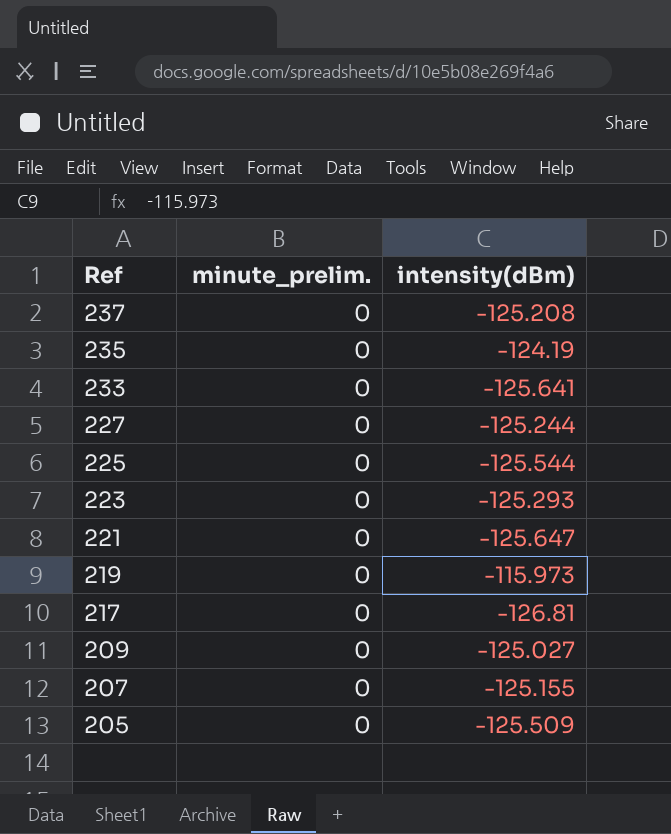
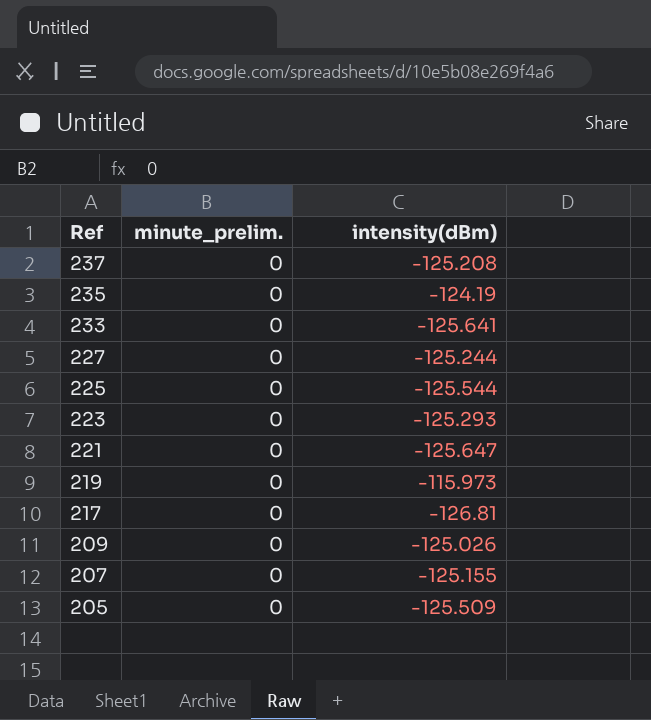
209 | intensity(dBm): -125.027 -> -125.026

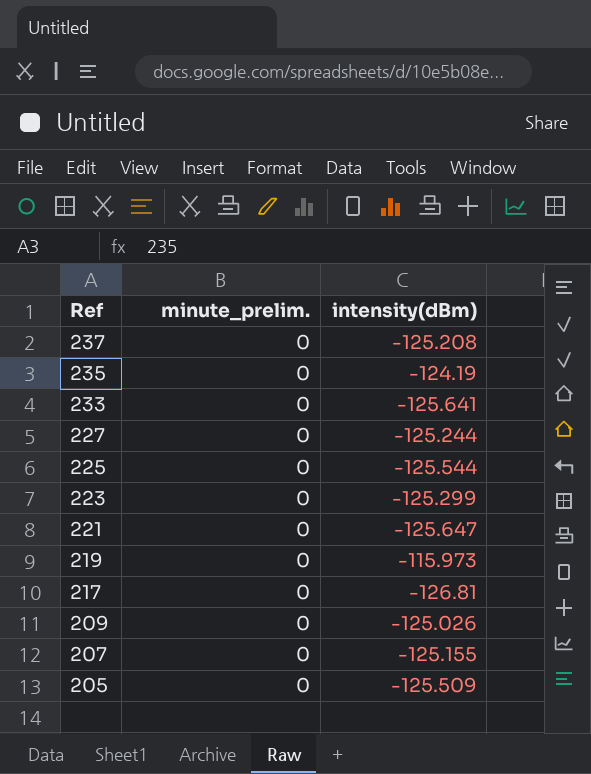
223 | intensity(dBm): -125.293 -> -125.299

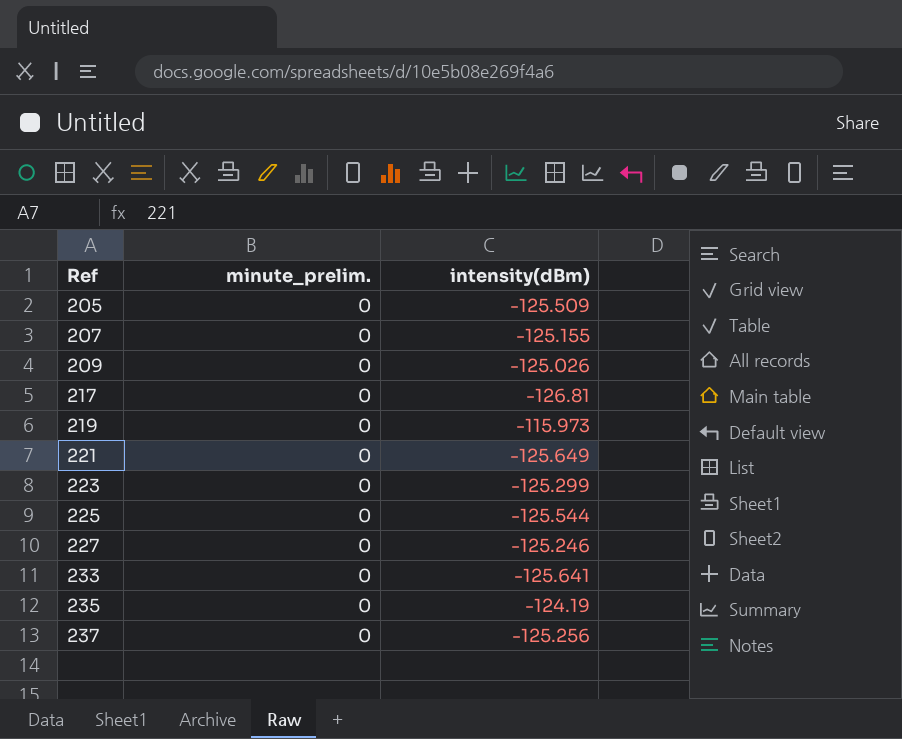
row order: Ref descending -> Ref ascending
221 | intensity(dBm): -125.647 -> -125.649
227 | intensity(dBm): -125.244 -> -125.246
237 | intensity(dBm): -125.208 -> -125.256

